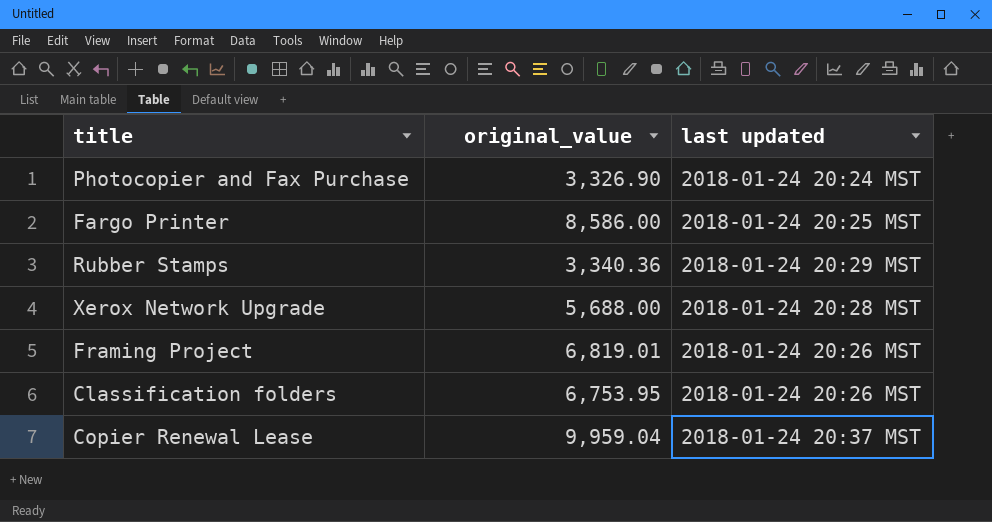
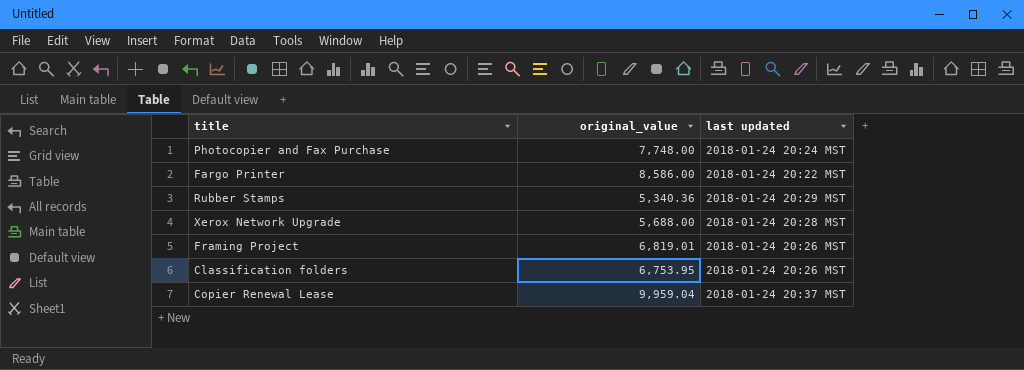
Photocopier and Fax Purchase | original_value: 3,326.90 -> 7,748.00
Fargo Printer | last updated: 2018-01-24 20:25 MST -> 2018-01-24 20:22 MST
Rubber Stamps | original_value: 3,340.36 -> 5,340.36

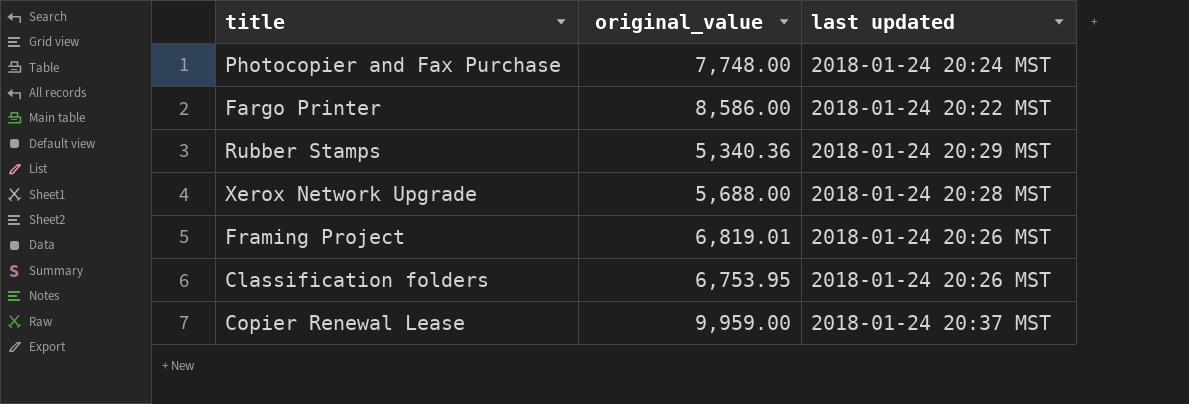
Copier Renewal Lease | original_value: 9,959.04 -> 9,959.00

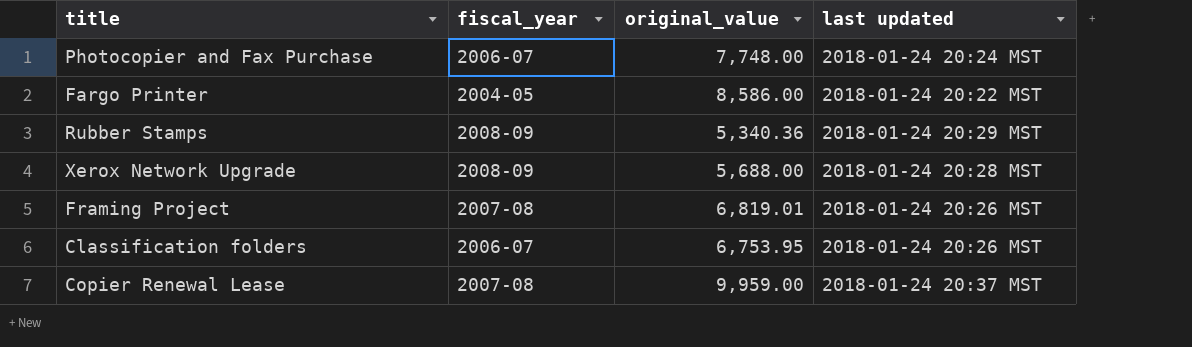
column fiscal_year | position: none -> 2

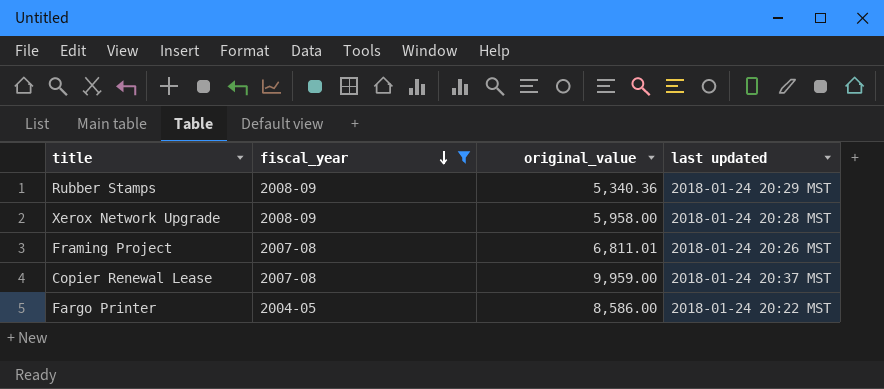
filter: none -> fiscal_year != 2006-07
row order: none -> fiscal_year descending
Xerox Network Upgrade | original_value: 5,688.00 -> 5,958.00
Framing Project | original_value: 6,819.01 -> 6,811.01

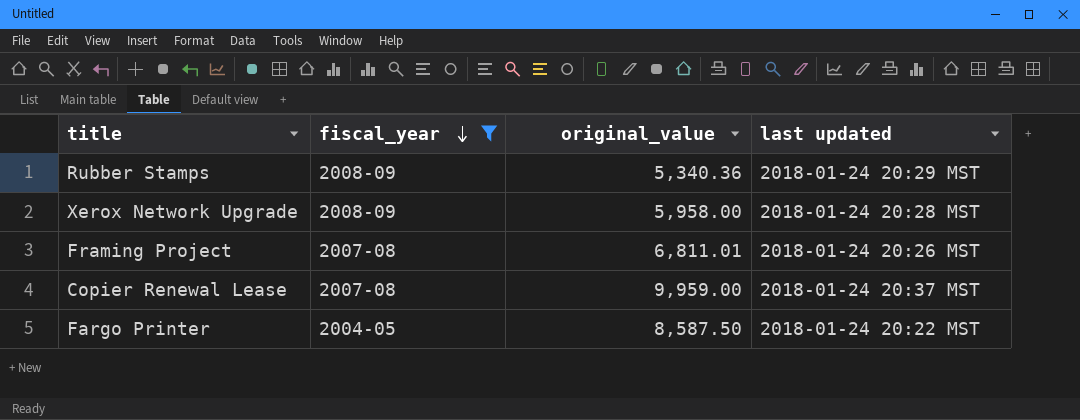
Fargo Printer | original_value: 8,586.00 -> 8,587.50

